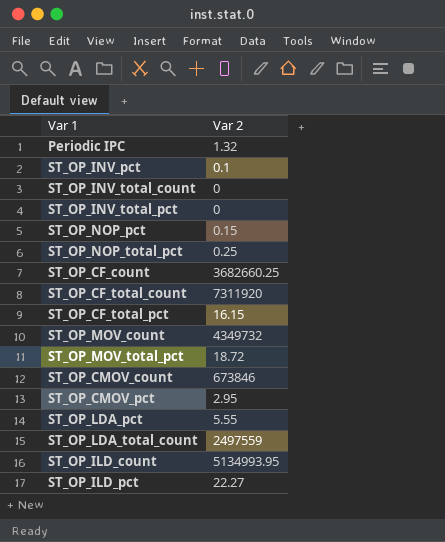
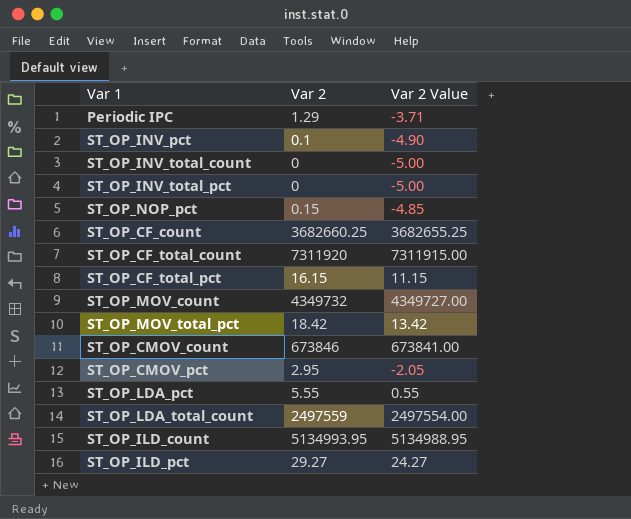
column Var 2 Value | formula: none -> [Var 2] - 5
row ST_OP_NOP_total_pct: 0.25 -> none
Periodic IPC | Var 2: 1.32 -> 1.29
ST_OP_MOV_total_pct | Var 2: 18.72 -> 18.42
ST_OP_ILD_pct | Var 2: 22.27 -> 29.27

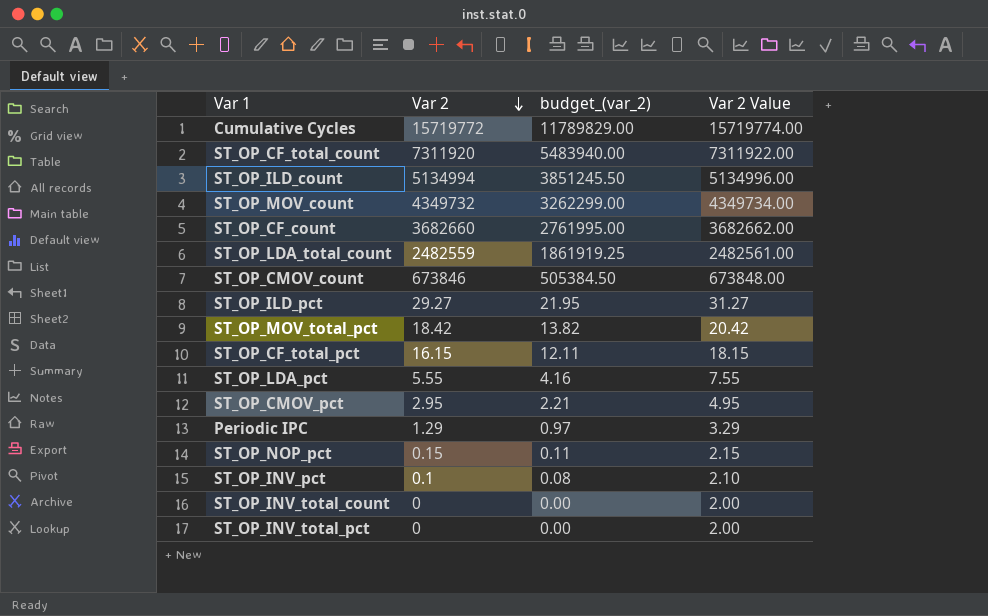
row order: none -> Var 2 descending
column budget_(var_2) | formula: none -> [Var 2] * 0.75
column Var 2 Value | formula: [Var 2] - 5 -> [Var 2] + 2
row Cumulative Cycles: none -> 15719772 | 11789829.00 | 15719774.00
ST_OP_ILD_count | Var 2: 5134993.95 -> 5134994
ST_OP_CF_count | Var 2: 3682660.25 -> 3682660
ST_OP_LDA_total_count | Var 2: 2497559 -> 2482559

